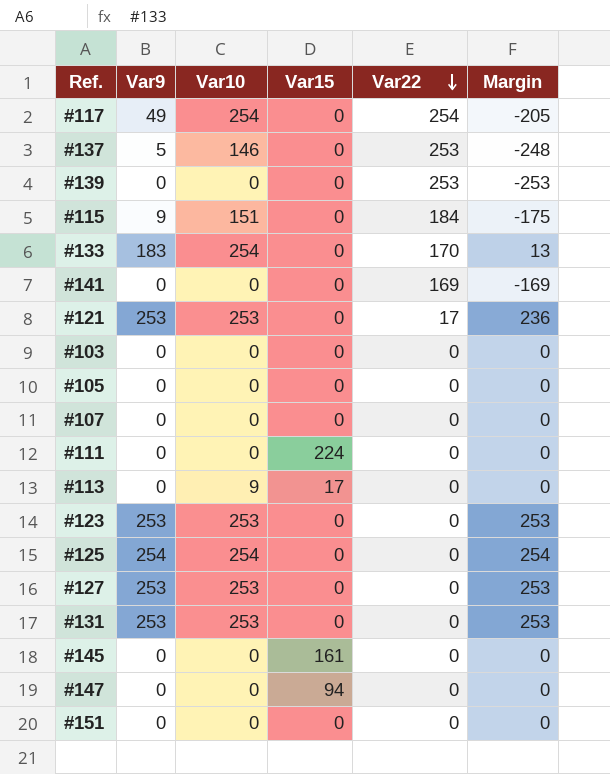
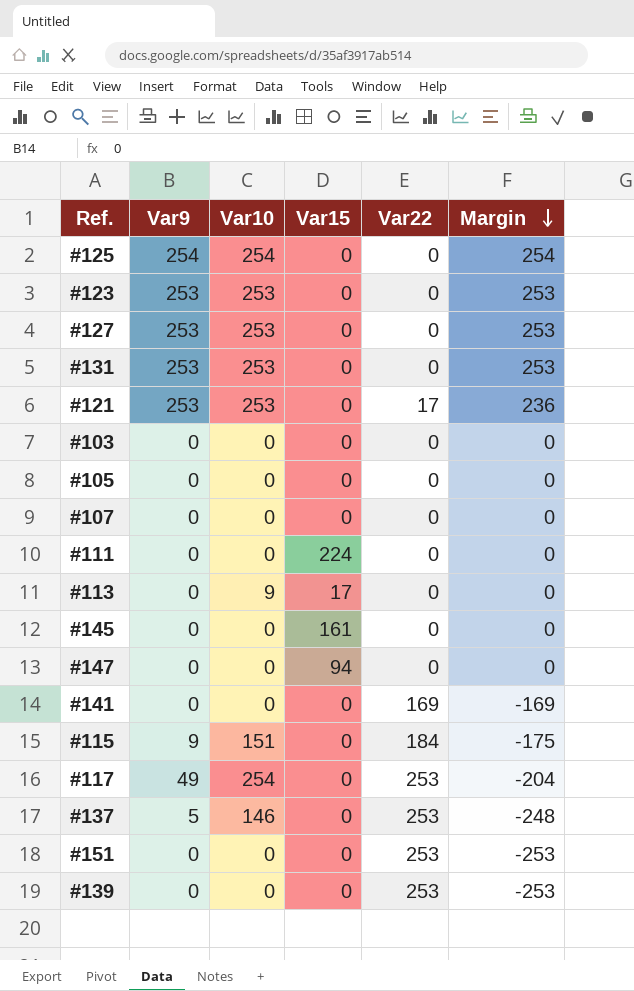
row order: Var22 descending -> Margin descending
row #133: 183 | 254 | 0 | 170 | 13 -> none
#117 | Var22: 254 -> 253
#117 | Margin: -205 -> -204
#151 | Var22: 0 -> 253
#151 | Margin: 0 -> -253

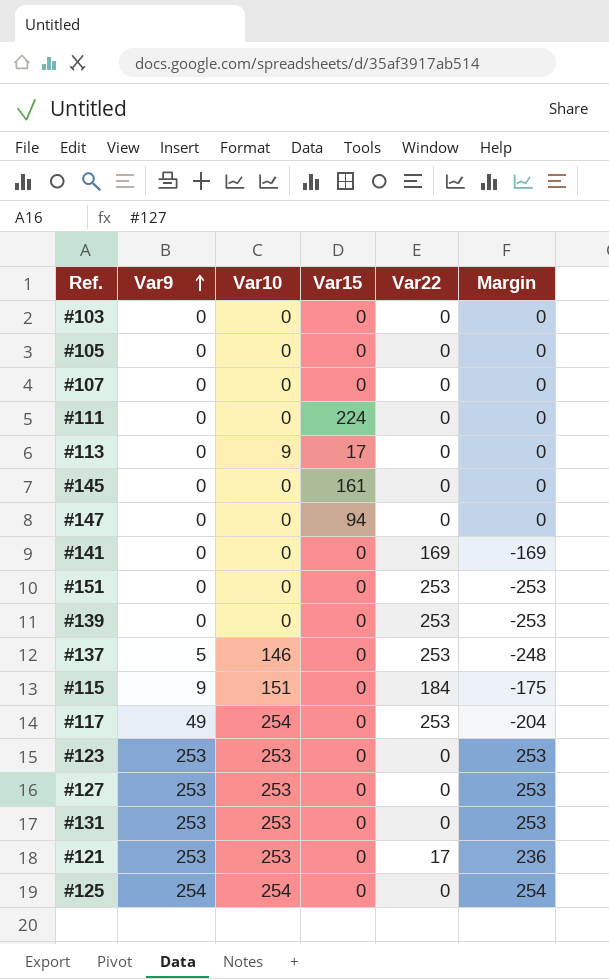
row order: Margin descending -> Var9 ascending

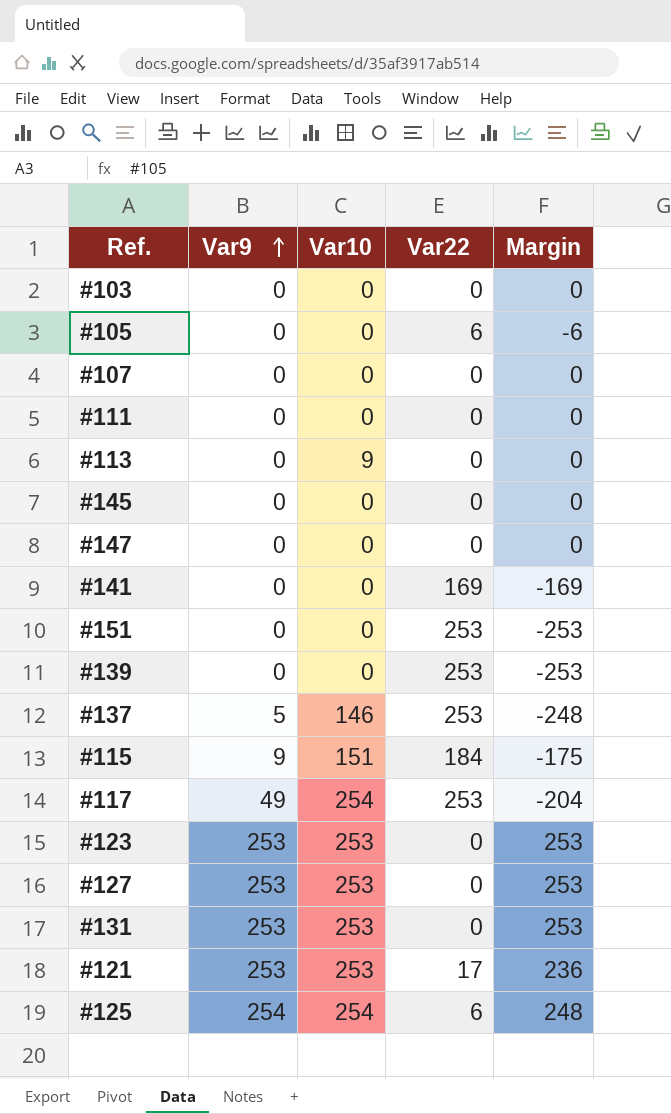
column Var15 | position: 4 -> none
#105 | Var22: 0 -> 6
#105 | Margin: 0 -> -6
#125 | Var22: 0 -> 6
#125 | Margin: 254 -> 248

